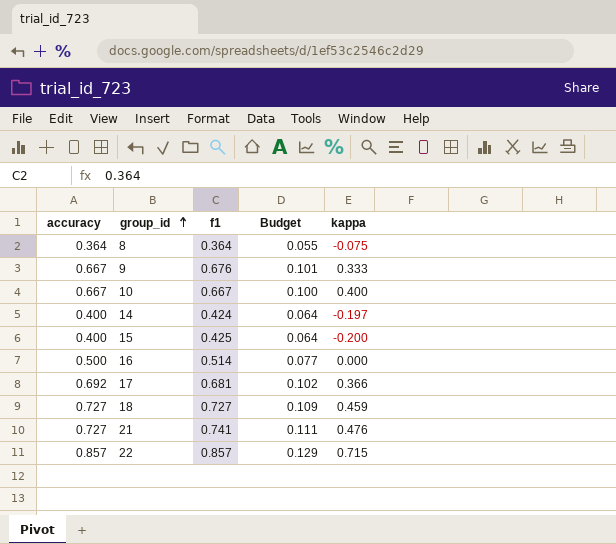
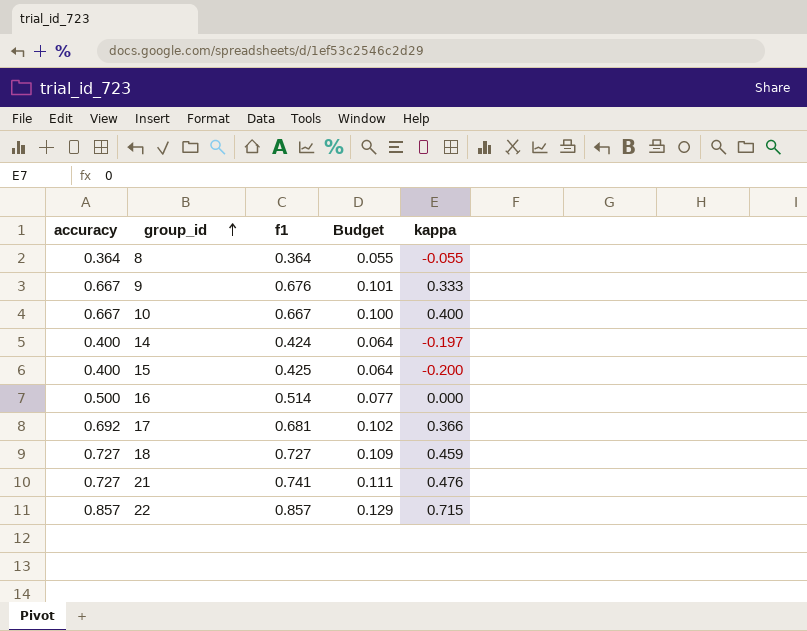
8 | kappa: -0.075 -> -0.055

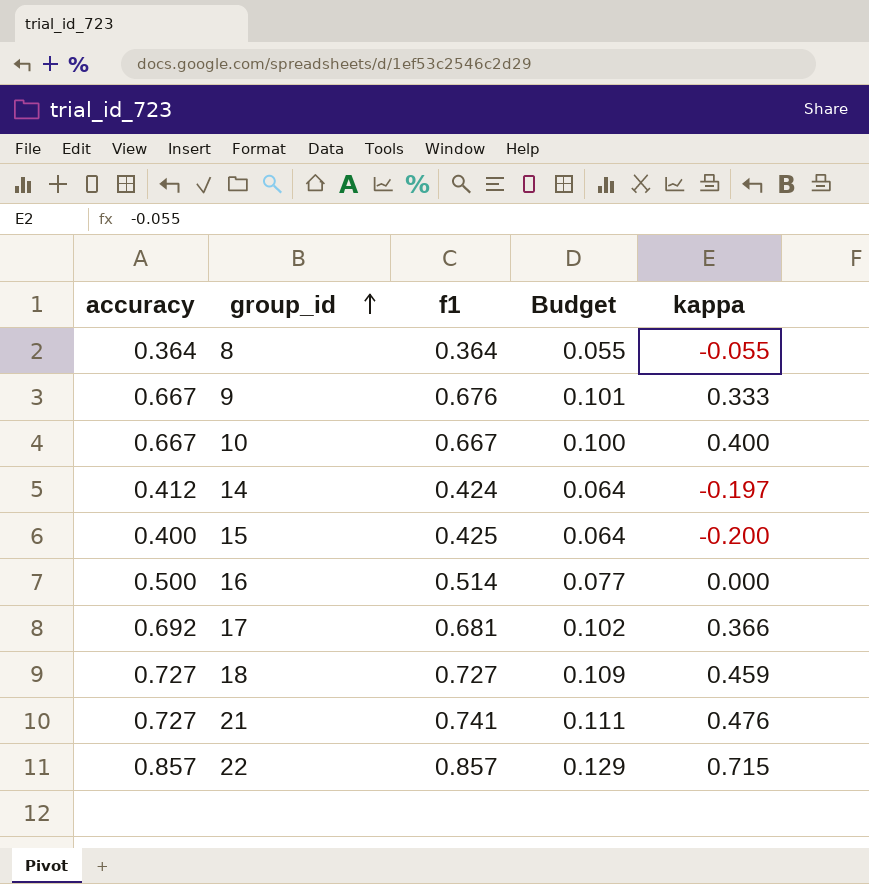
14 | accuracy: 0.400 -> 0.412

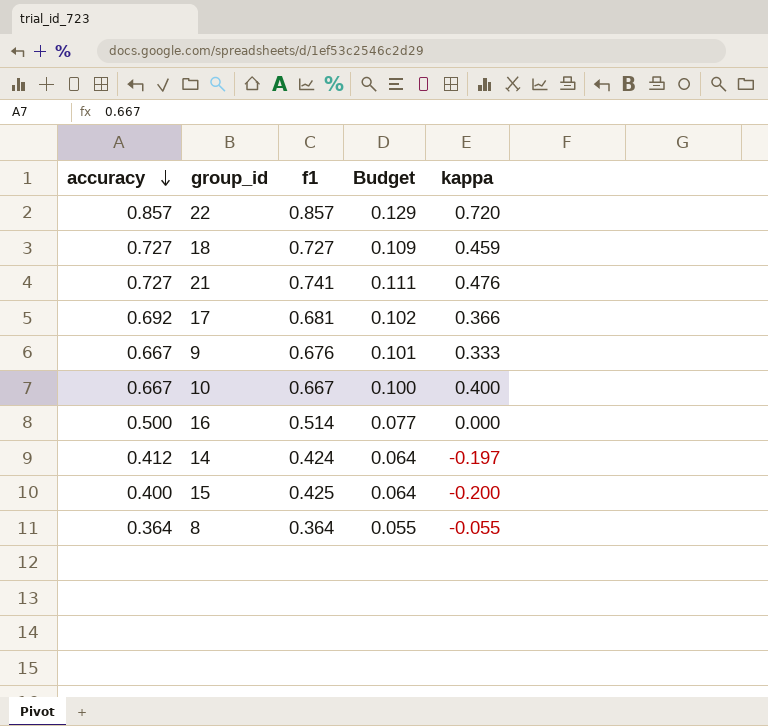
row order: group_id ascending -> accuracy descending
22 | kappa: 0.715 -> 0.720

